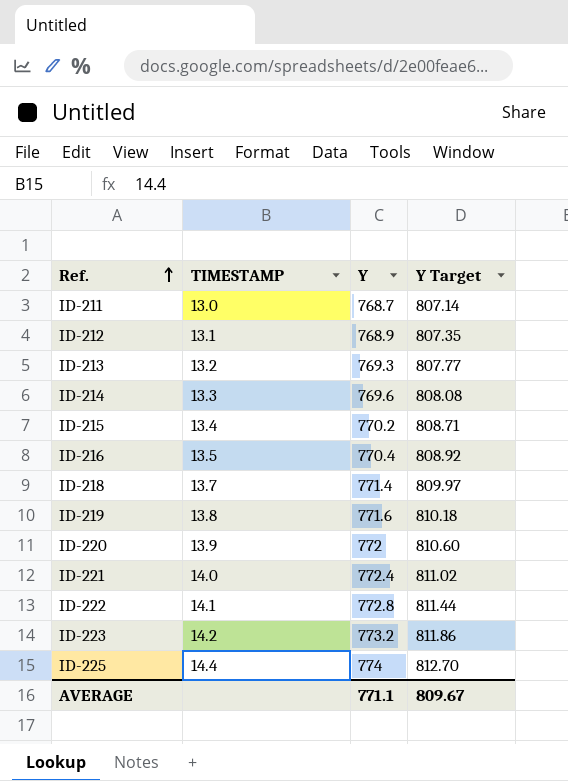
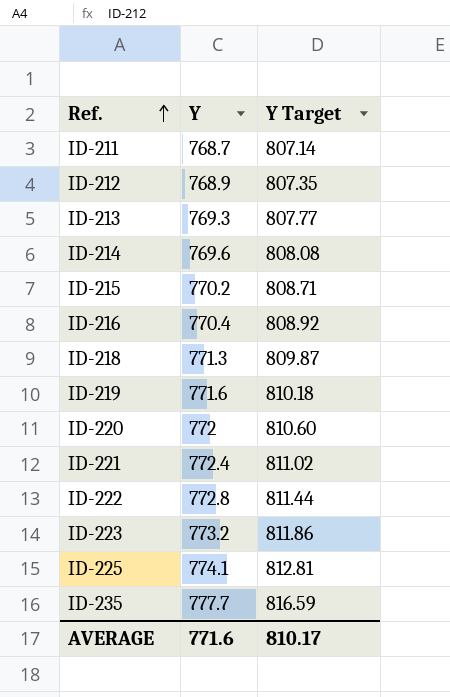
column TIMESTAMP | position: 2 -> none
ID-218 | Y: 771.4 -> 771.3
ID-218 | Y Target: 809.97 -> 809.87
ID-225 | Y: 774 -> 774.1
ID-225 | Y Target: 812.70 -> 812.81
row ID-235: none -> 777.7 | 816.59
AVERAGE | Y: 771.1 -> 771.6
AVERAGE | Y Target: 809.67 -> 810.17

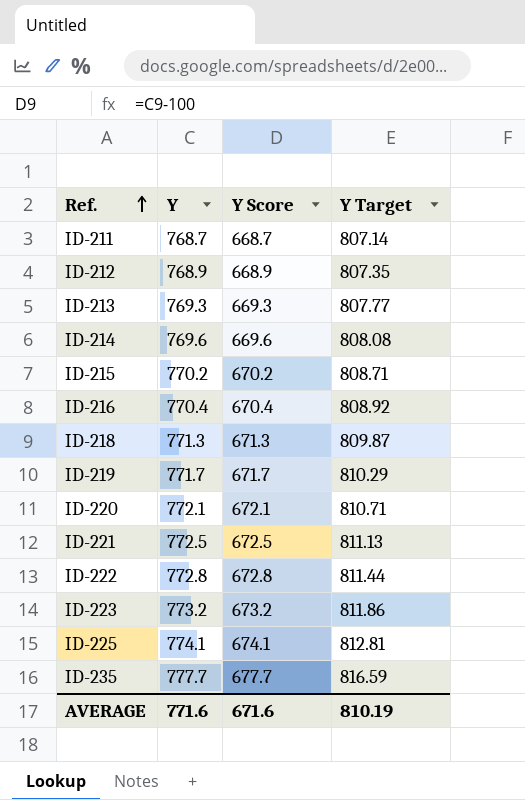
column Y Score | formula: none -> [Y] - 100
ID-219 | Y: 771.6 -> 771.7
ID-219 | Y Target: 810.18 -> 810.29
ID-220 | Y: 772 -> 772.1
ID-220 | Y Target: 810.60 -> 810.71
ID-221 | Y: 772.4 -> 772.5
ID-221 | Y Target: 811.02 -> 811.13
AVERAGE | Y Target: 810.17 -> 810.19

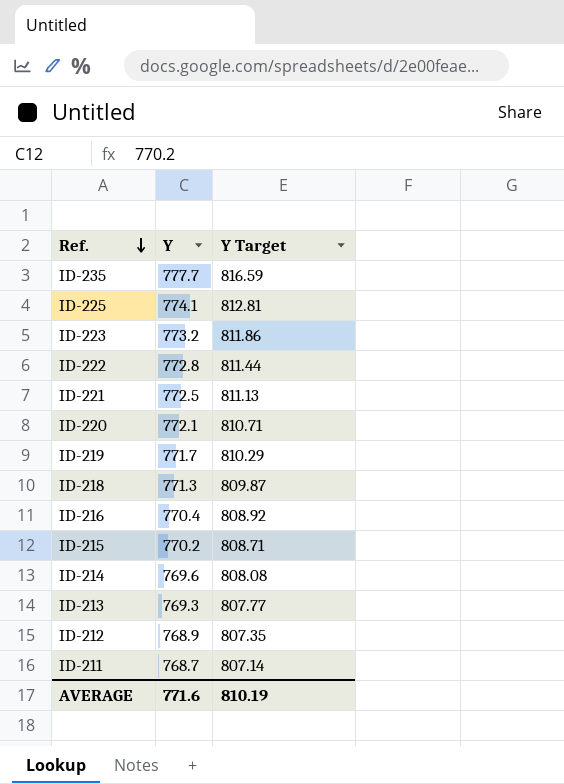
row order: Ref. ascending -> Ref. descending
column Y Score | formula: [Y] - 100 -> none

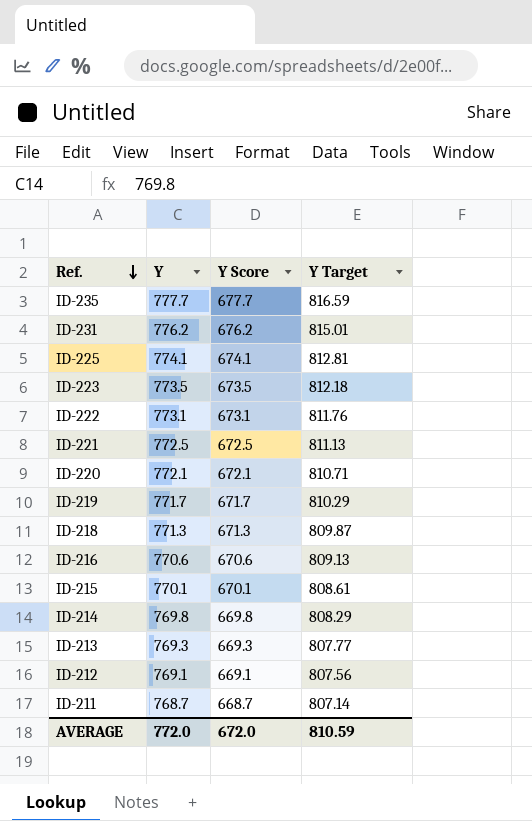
column Y Score | formula: none -> [Y] - 100
row ID-231: none -> 776.2 | 676.2 | 815.01
ID-223 | Y: 773.2 -> 773.5
ID-223 | Y Target: 811.86 -> 812.18
ID-222 | Y: 772.8 -> 773.1
ID-222 | Y Target: 811.44 -> 811.76
ID-216 | Y: 770.4 -> 770.6
ID-216 | Y Target: 808.92 -> 809.13
ID-215 | Y: 770.2 -> 770.1
ID-215 | Y Target: 808.71 -> 808.61
ID-214 | Y: 769.6 -> 769.8
ID-214 | Y Target: 808.08 -> 808.29
ID-212 | Y: 768.9 -> 769.1
ID-212 | Y Target: 807.35 -> 807.56
AVERAGE | Y: 771.6 -> 772.0
AVERAGE | Y Target: 810.19 -> 810.59

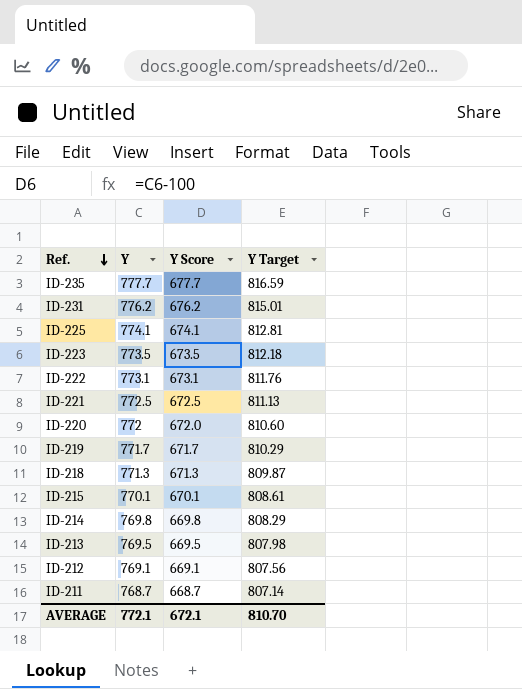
row ID-216: 770.6 | 670.6 | 809.13 -> none
ID-220 | Y: 772.1 -> 772
ID-220 | Y Score: 672.1 -> 672.0
ID-220 | Y Target: 810.71 -> 810.60
ID-213 | Y: 769.3 -> 769.5
ID-213 | Y Score: 669.3 -> 669.5
ID-213 | Y Target: 807.77 -> 807.98
AVERAGE | Y: 772.0 -> 772.1
AVERAGE | Y Score: 672.0 -> 672.1
AVERAGE | Y Target: 810.59 -> 810.70

